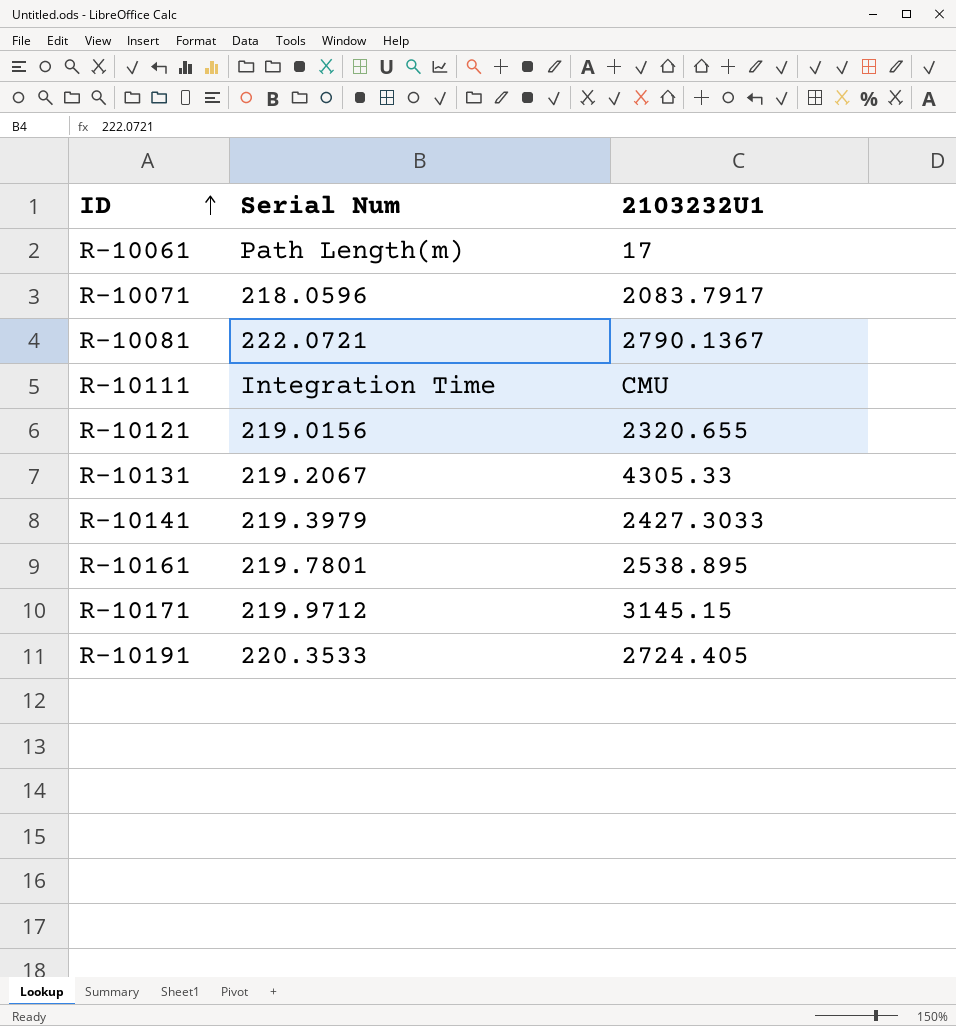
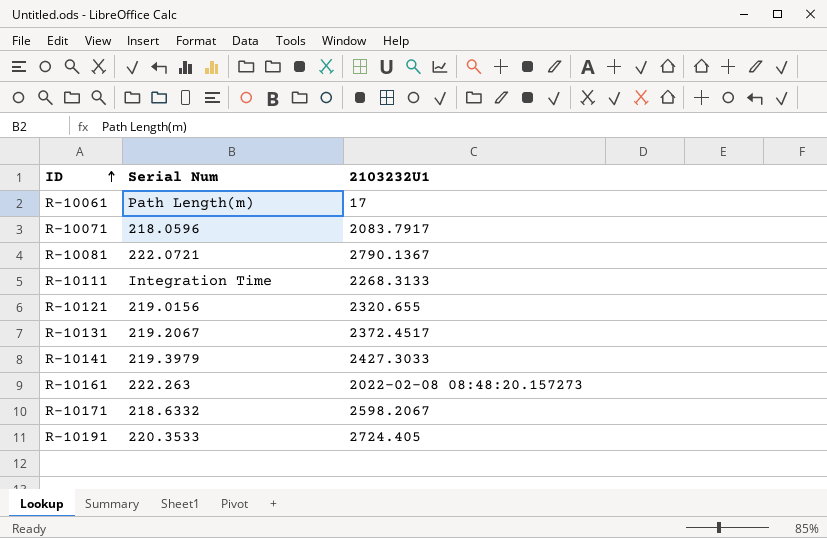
R-10111 | 2103232U1: CMU -> 2268.3133
R-10131 | 2103232U1: 4305.33 -> 2372.4517
R-10161 | Serial Num: 219.7801 -> 222.263
R-10161 | 2103232U1: 2538.895 -> 2022-02-08 08:48:20.157273
R-10171 | Serial Num: 219.9712 -> 218.6332
R-10171 | 2103232U1: 3145.15 -> 2598.2067

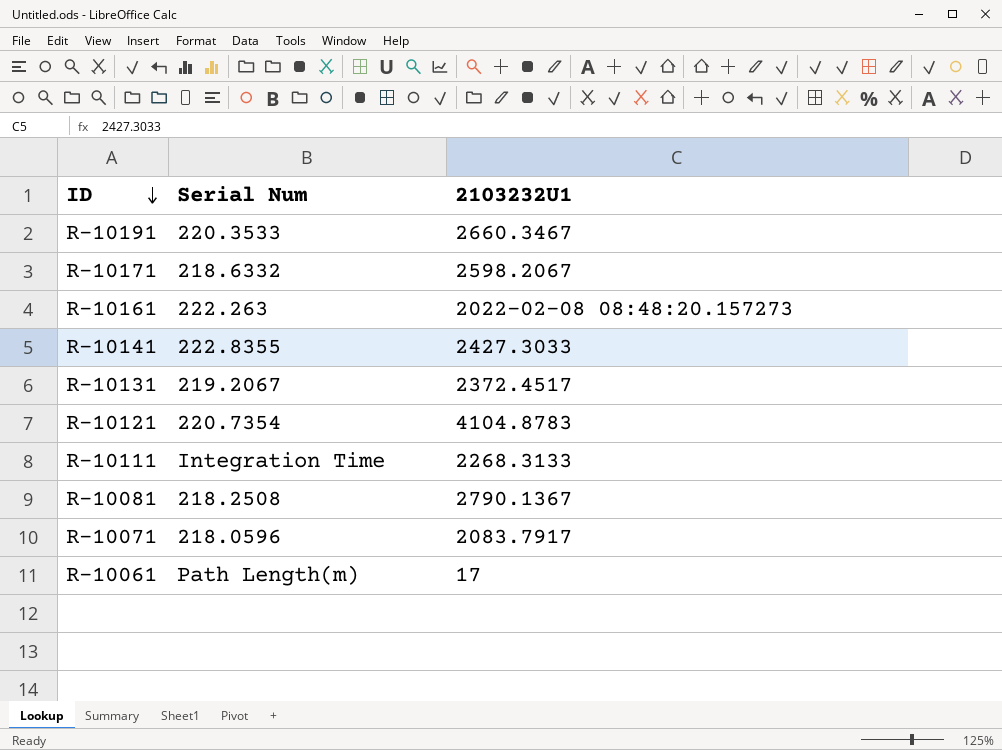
row order: ID ascending -> ID descending
R-10191 | 2103232U1: 2724.405 -> 2660.3467
R-10141 | Serial Num: 219.3979 -> 222.8355
R-10121 | Serial Num: 219.0156 -> 220.7354
R-10121 | 2103232U1: 2320.655 -> 4104.8783
R-10081 | Serial Num: 222.0721 -> 218.2508

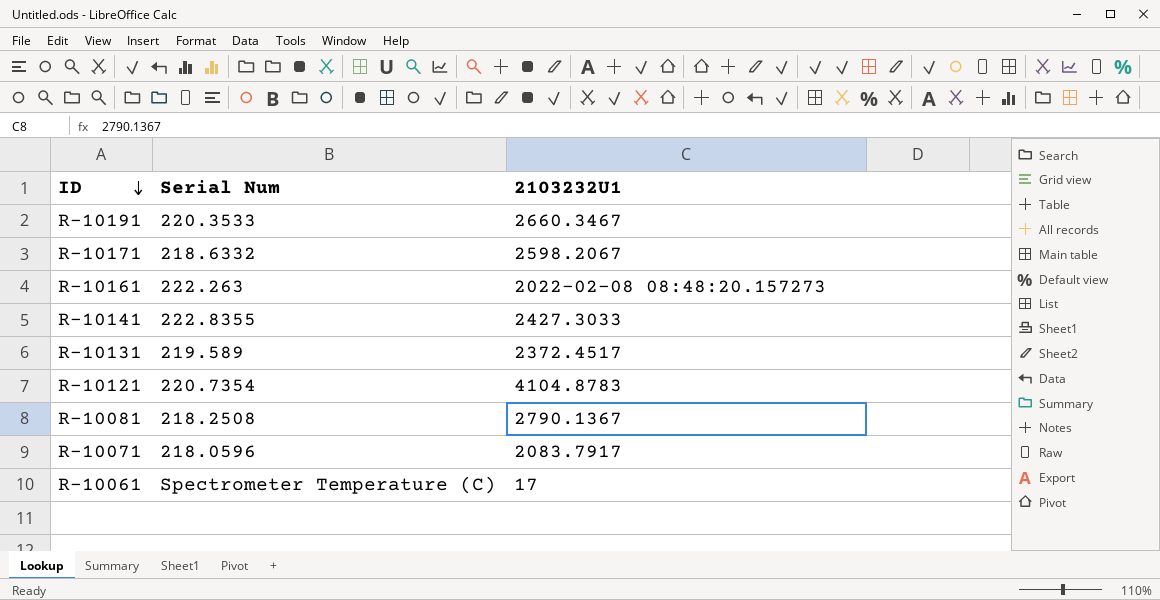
row R-10111: Integration Time | 2268.3133 -> none
R-10131 | Serial Num: 219.2067 -> 219.589
R-10061 | Serial Num: Path Length(m) -> Spectrometer Temperature (C)

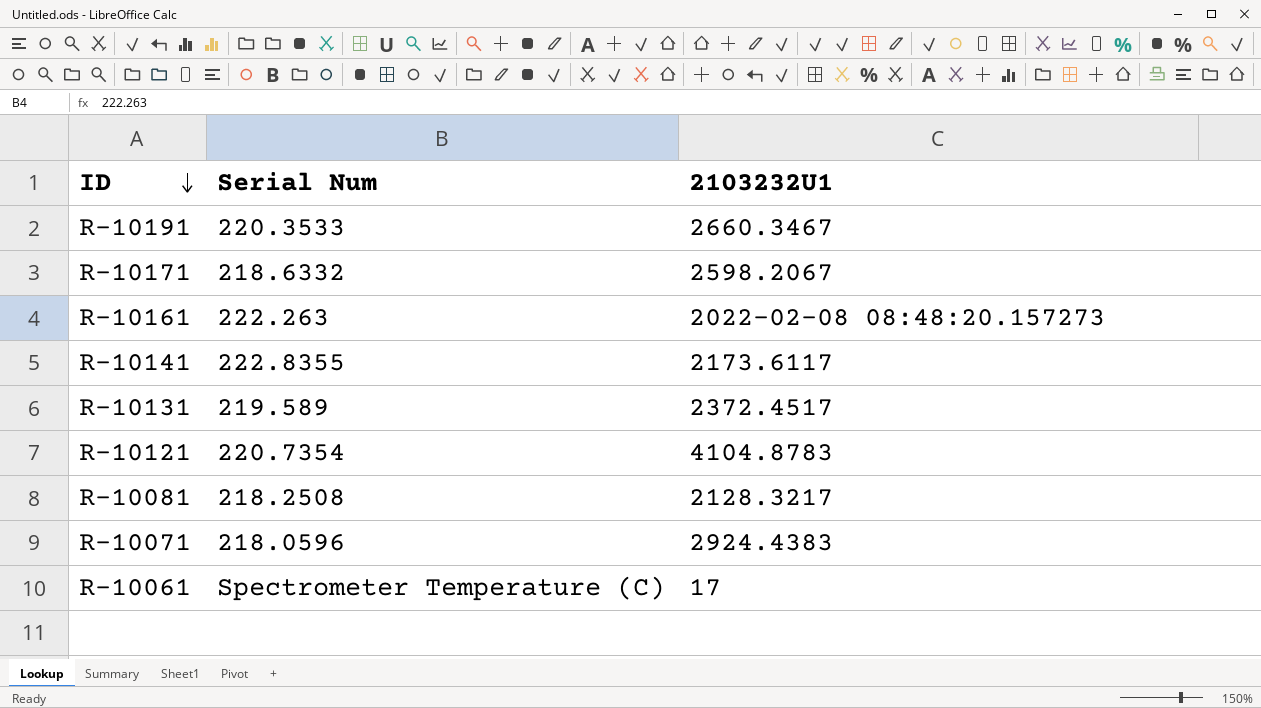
R-10141 | 2103232U1: 2427.3033 -> 2173.6117
R-10081 | 2103232U1: 2790.1367 -> 2128.3217
R-10071 | 2103232U1: 2083.7917 -> 2924.4383

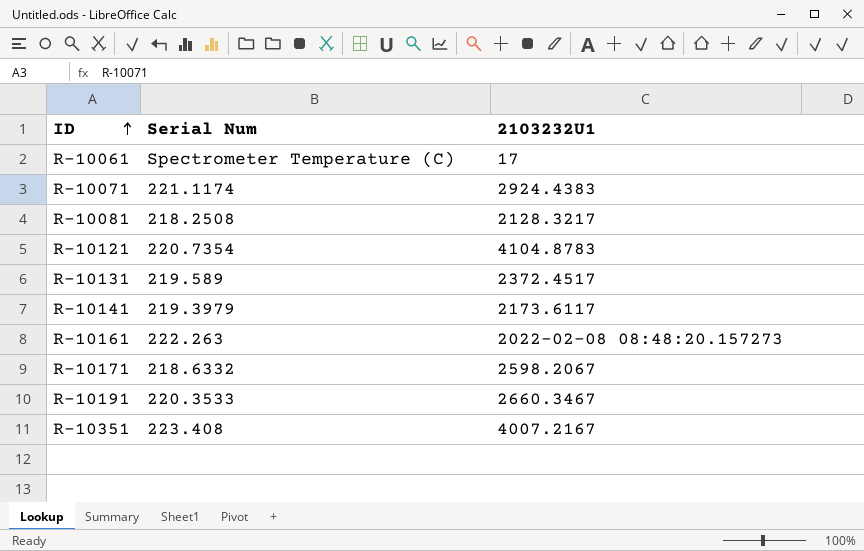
row order: ID descending -> ID ascending
R-10071 | Serial Num: 218.0596 -> 221.1174
R-10141 | Serial Num: 222.8355 -> 219.3979
row R-10351: none -> 223.408 | 4007.2167

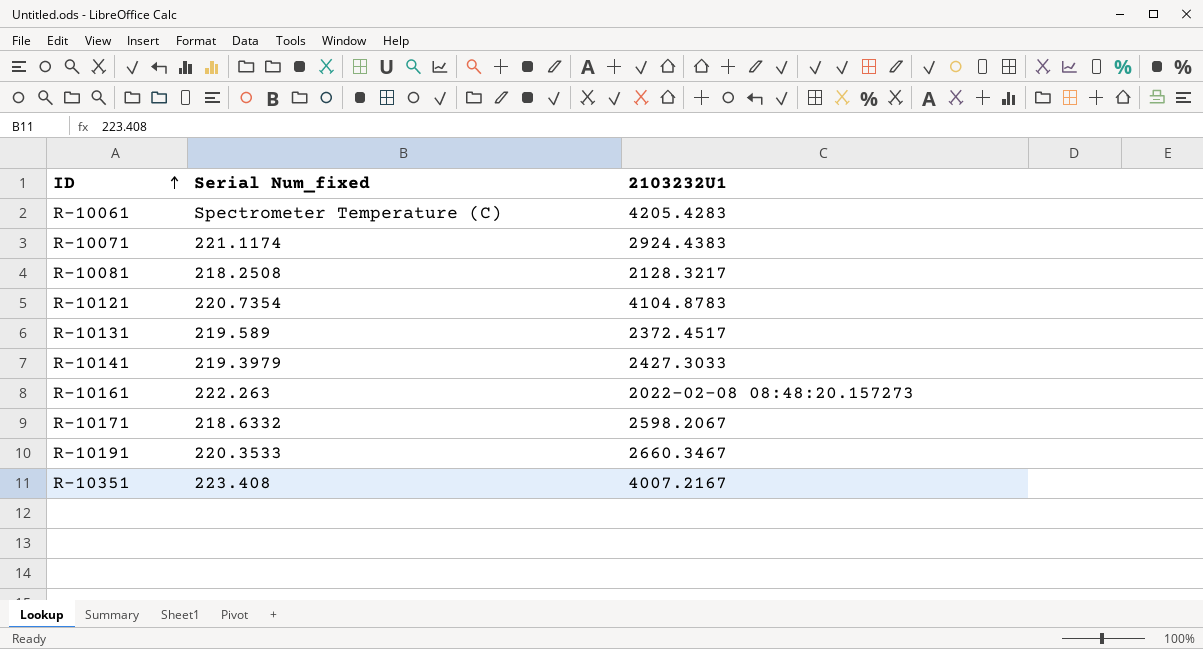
column name: Serial Num -> Serial Num_fixed
R-10061 | 2103232U1: 17 -> 4205.4283
R-10141 | 2103232U1: 2173.6117 -> 2427.3033

